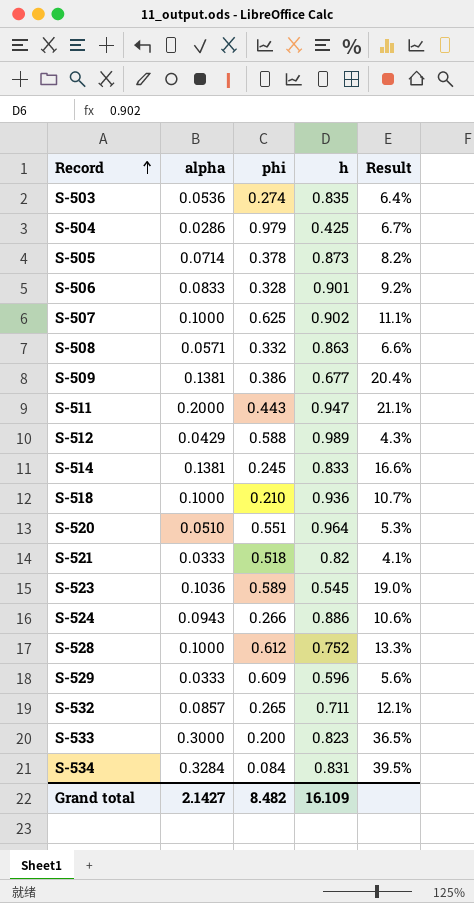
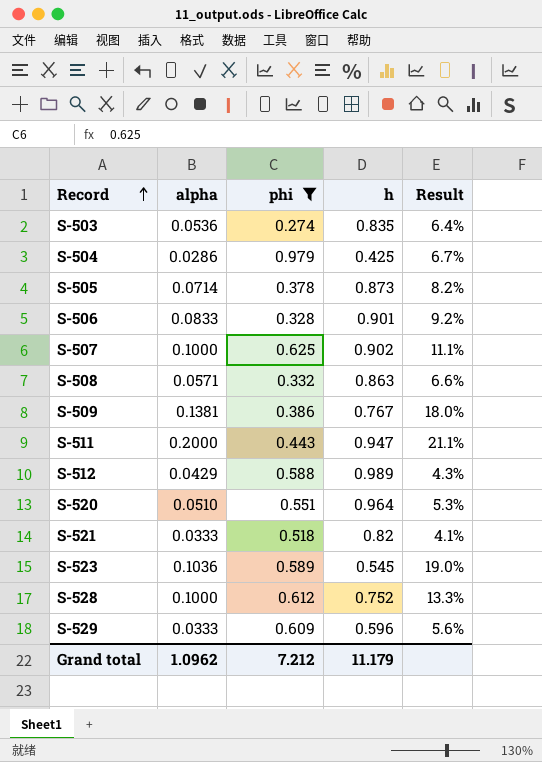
filter: none -> phi >= 0.274
S-509 | h: 0.677 -> 0.767
S-509 | Result: 20.4% -> 18.0%
Grand total | alpha: 2.1427 -> 1.0962
Grand total | phi: 8.482 -> 7.212
Grand total | h: 16.109 -> 11.179

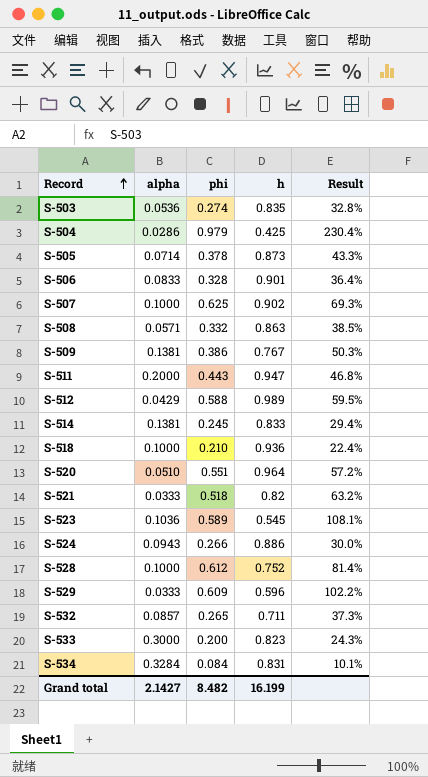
filter: phi >= 0.274 -> none
column Result | formula: [alpha] / [h] -> [phi] / [h]
Grand total | alpha: 1.0962 -> 2.1427
Grand total | phi: 7.212 -> 8.482
Grand total | h: 11.179 -> 16.199

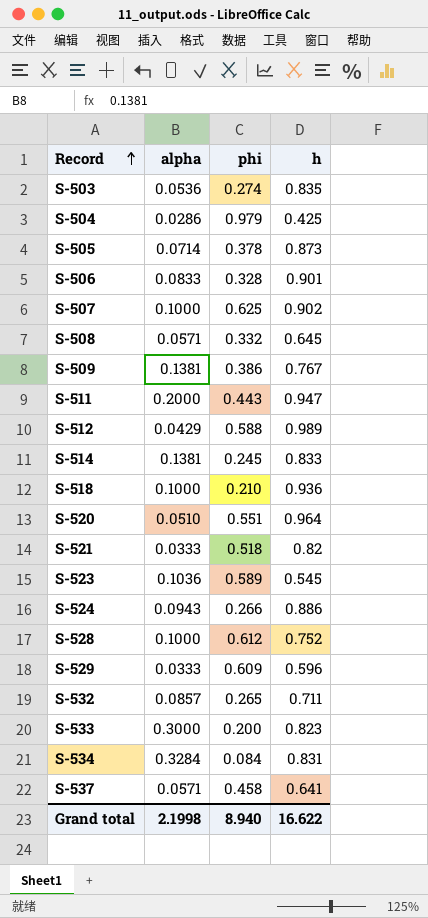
column Result | formula: [phi] / [h] -> none
S-508 | h: 0.863 -> 0.645
row S-537: none -> 0.0571 | 0.458 | 0.641
Grand total | alpha: 2.1427 -> 2.1998
Grand total | phi: 8.482 -> 8.940
Grand total | h: 16.199 -> 16.622

